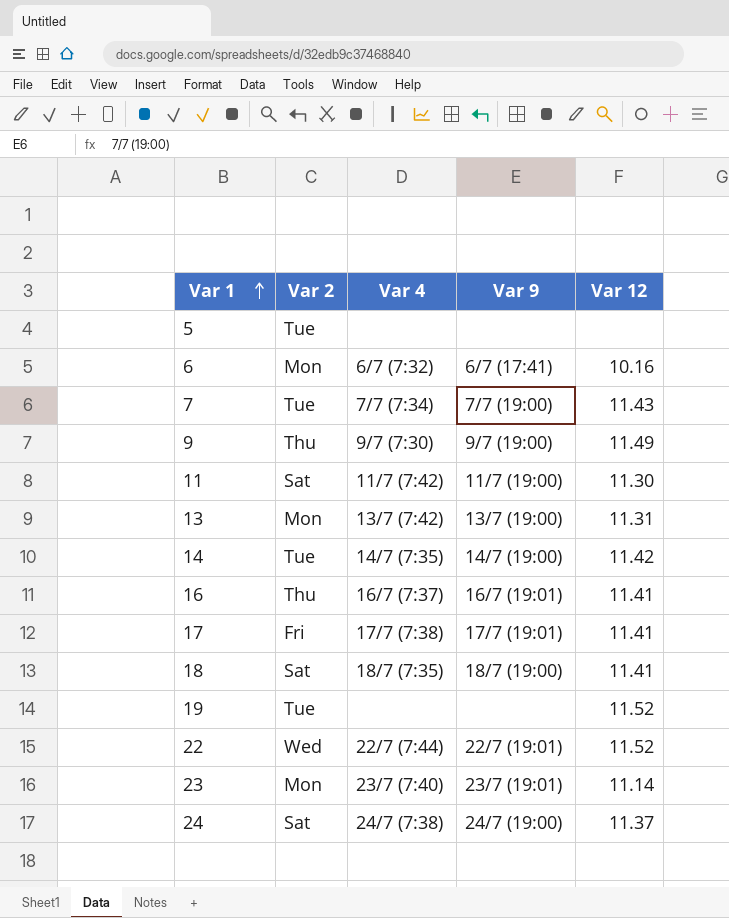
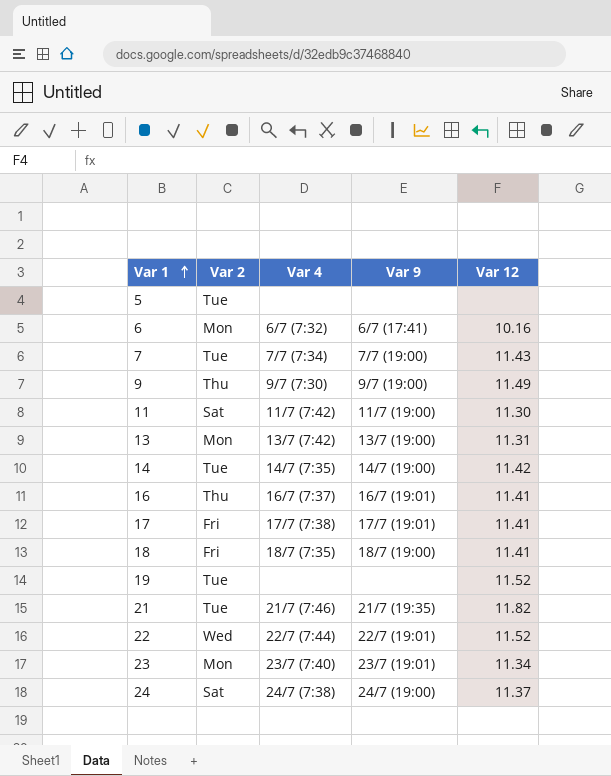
18 | Var 2: Sat -> Fri
row 21: none -> Tue | 21/7 (7:46) | 21/7 (19:35) | 11.82
23 | Var 12: 11.14 -> 11.34

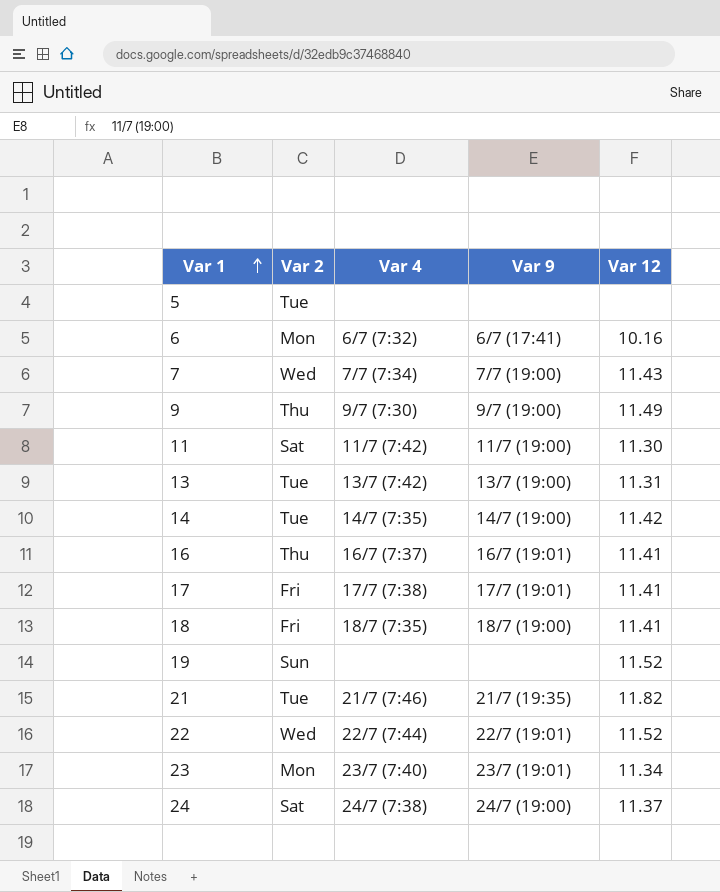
7 | Var 2: Tue -> Wed
13 | Var 2: Mon -> Tue
19 | Var 2: Tue -> Sun

